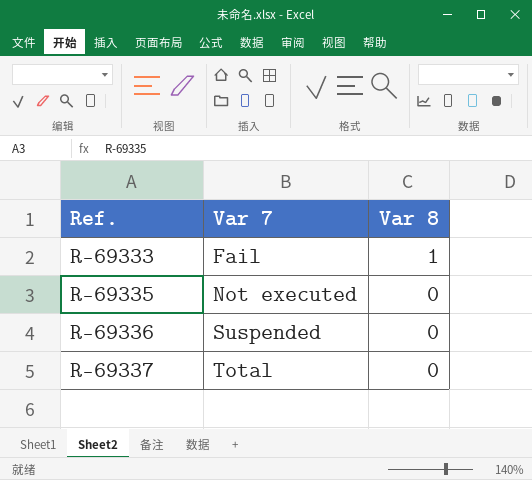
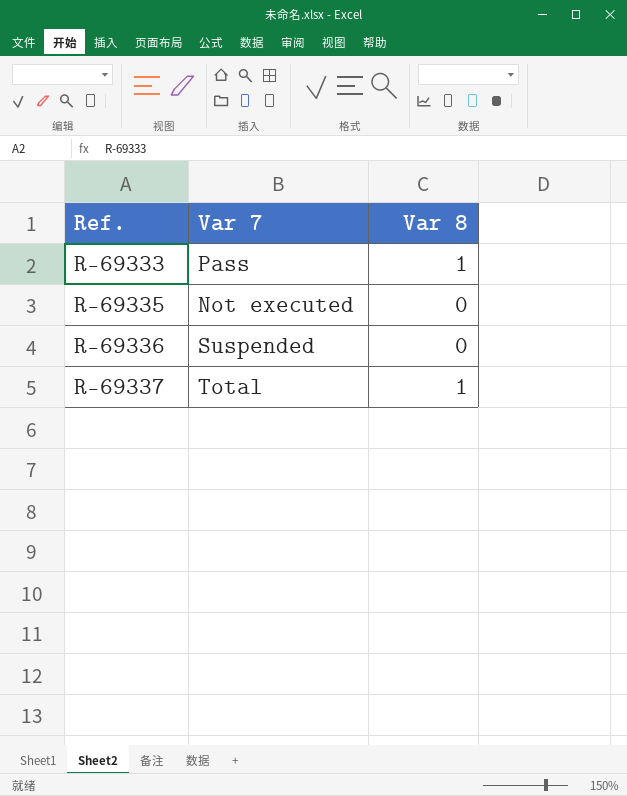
R-69333 | Var 7: Fail -> Pass
R-69337 | Var 8: 0 -> 1

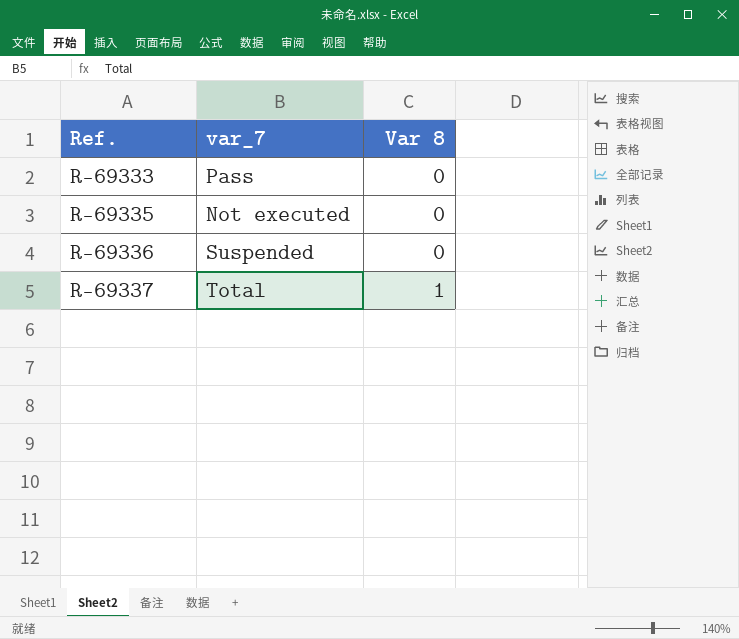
column name: Var 7 -> var_7
R-69333 | Var 8: 1 -> 0

